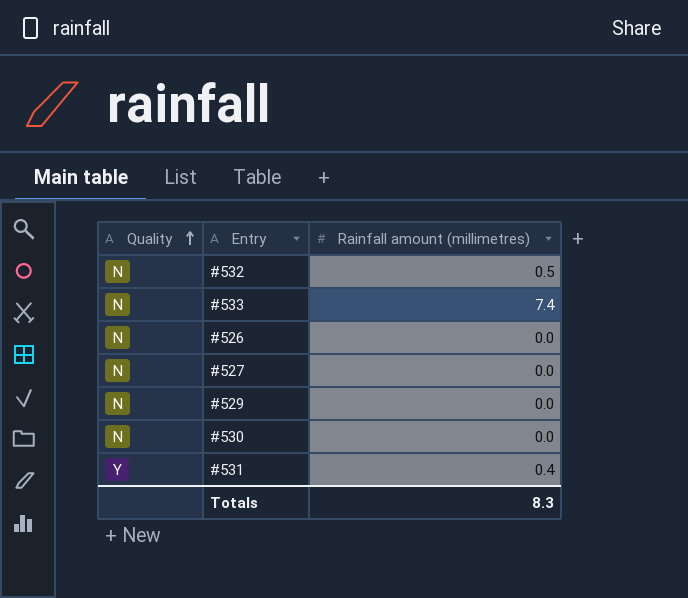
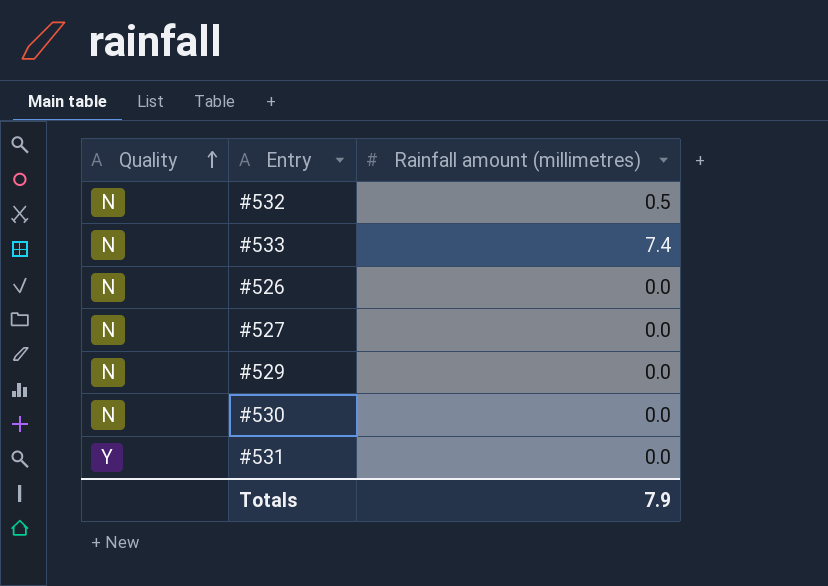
#531 | Rainfall amount (millimetres): 0.4 -> 0.0
Totals | Rainfall amount (millimetres): 8.3 -> 7.9

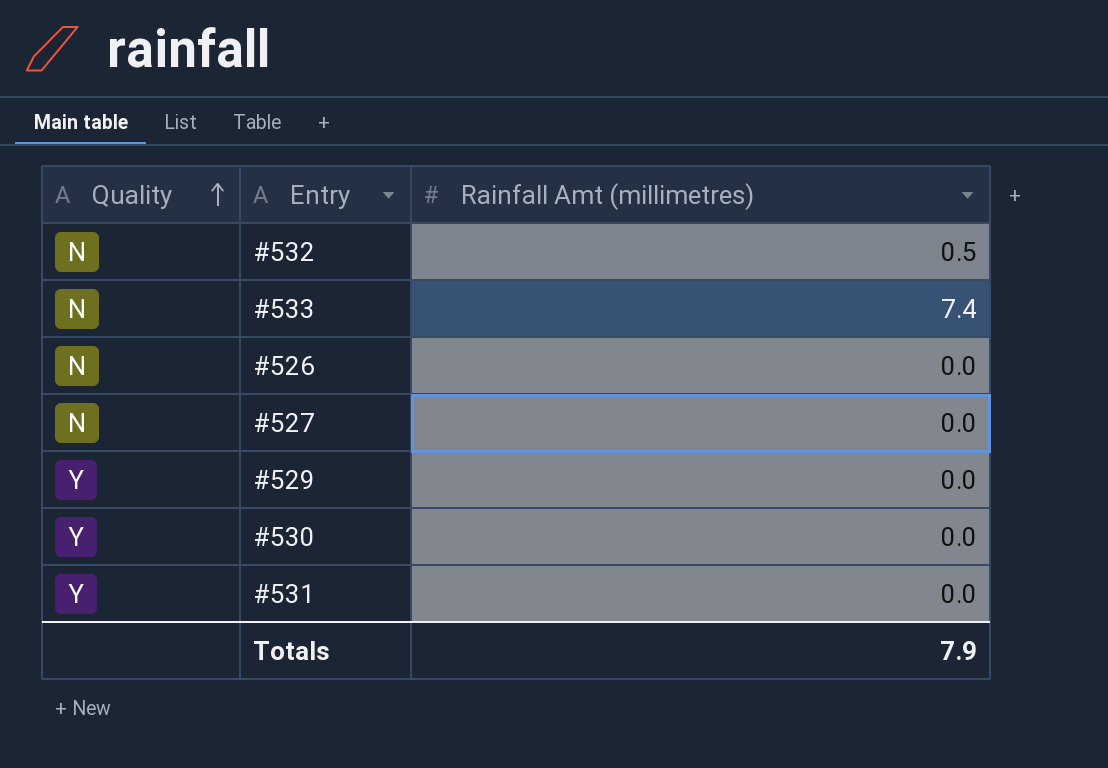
column name: Rainfall amount (millimetres) -> Rainfall Amt (millimetres)
#529 | Quality: N -> Y
#530 | Quality: N -> Y

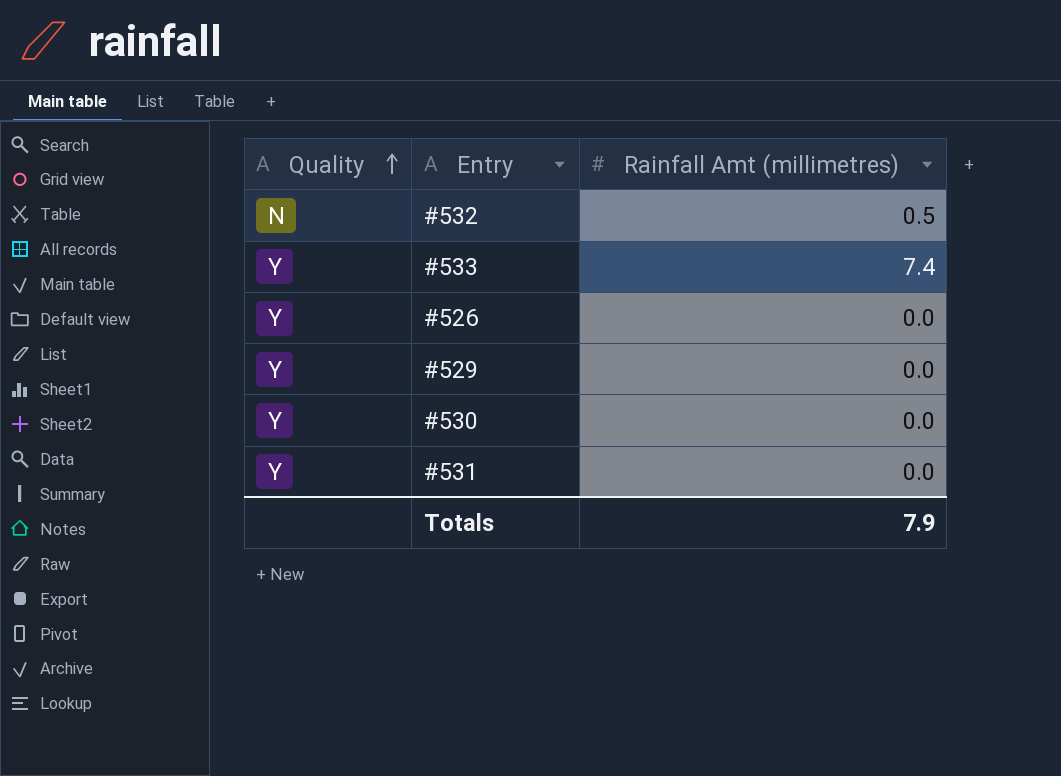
row #527: N | 0.0 -> none
#533 | Quality: N -> Y
#526 | Quality: N -> Y

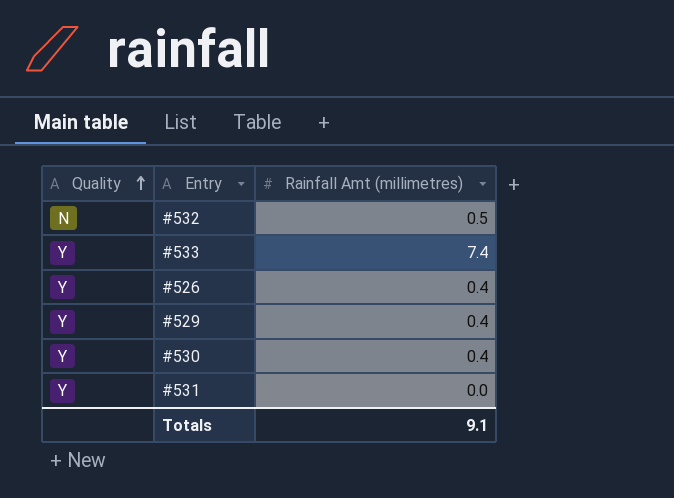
#526 | Rainfall Amt (millimetres): 0.0 -> 0.4
#529 | Rainfall Amt (millimetres): 0.0 -> 0.4
#530 | Rainfall Amt (millimetres): 0.0 -> 0.4
Totals | Rainfall Amt (millimetres): 7.9 -> 9.1

